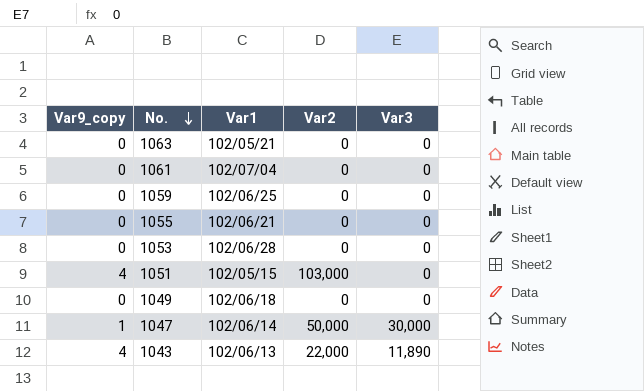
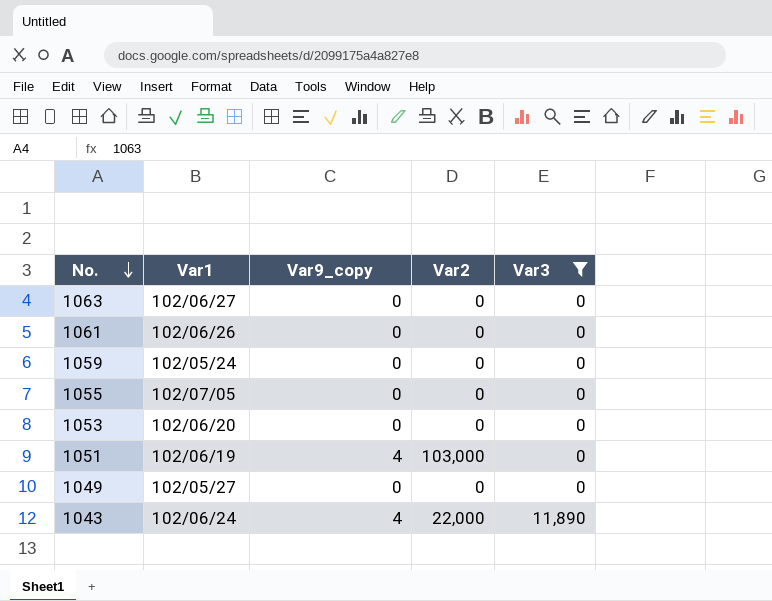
filter: none -> Var3 != 30,000
column Var9_copy | position: 1 -> 3
1063 | Var1: 102/05/21 -> 102/06/27
1061 | Var1: 102/07/04 -> 102/06/26
1059 | Var1: 102/06/25 -> 102/05/24
1055 | Var1: 102/06/21 -> 102/07/05
1053 | Var1: 102/06/28 -> 102/06/20
1051 | Var1: 102/05/15 -> 102/06/19
1049 | Var1: 102/06/18 -> 102/05/27
1043 | Var1: 102/06/13 -> 102/06/24

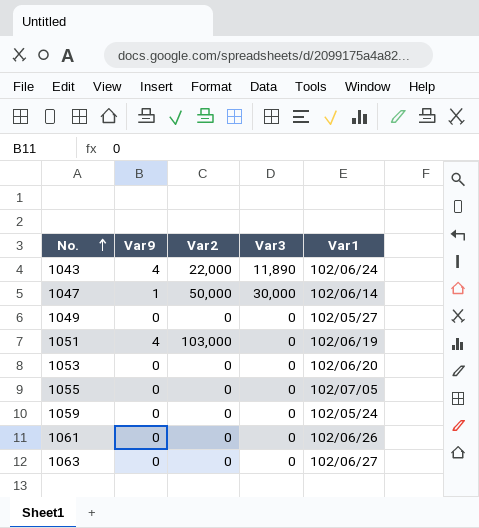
filter: Var3 != 30,000 -> none
row order: No. descending -> No. ascending
column name: Var9_copy -> Var9
column Var1 | position: 2 -> 5

